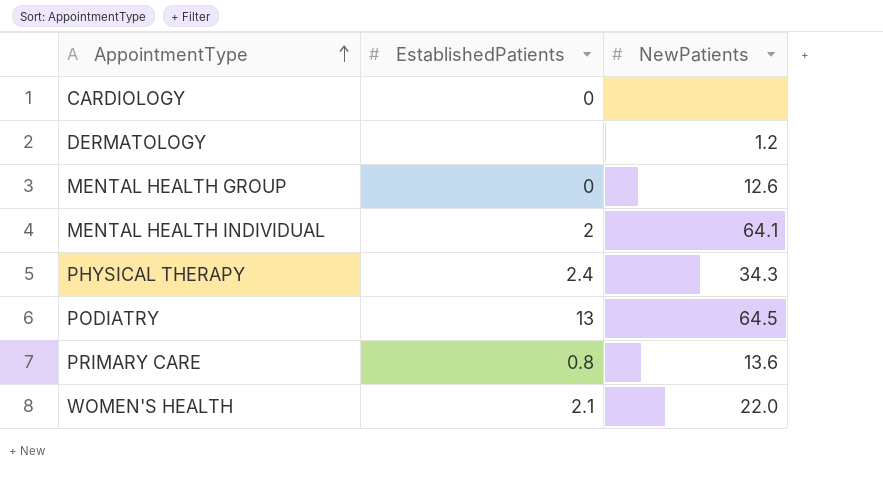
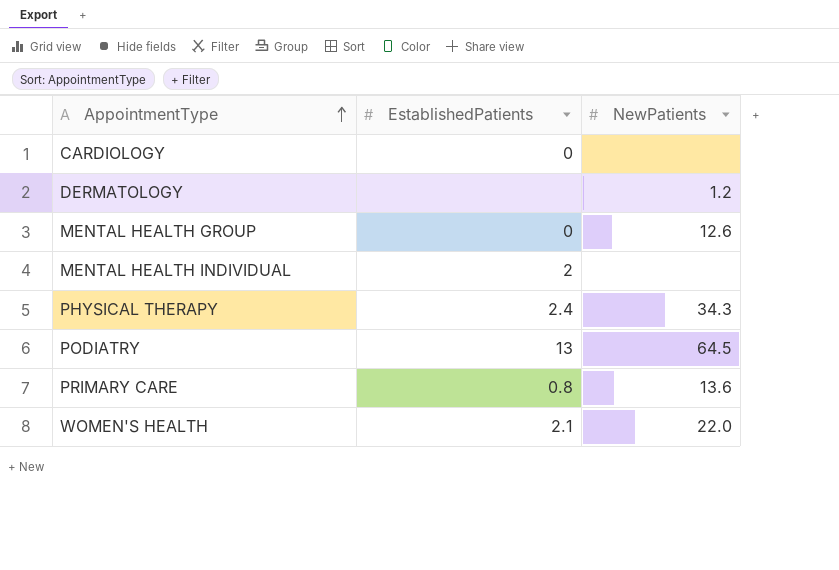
MENTAL HEALTH INDIVIDUAL | NewPatients: 64.1 -> none

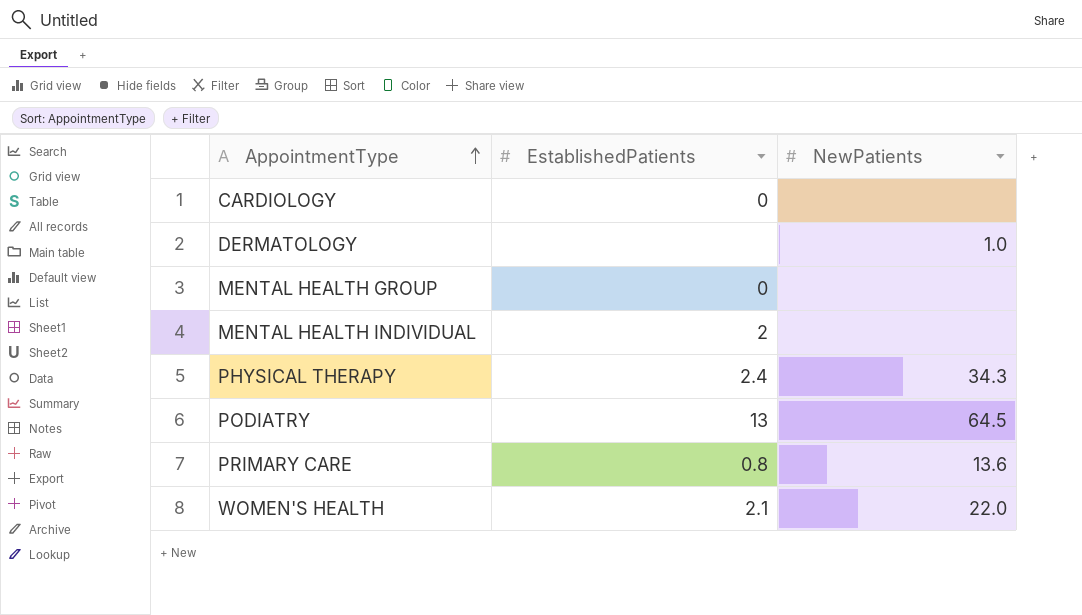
DERMATOLOGY | NewPatients: 1.2 -> 1.0
MENTAL HEALTH GROUP | NewPatients: 12.6 -> none

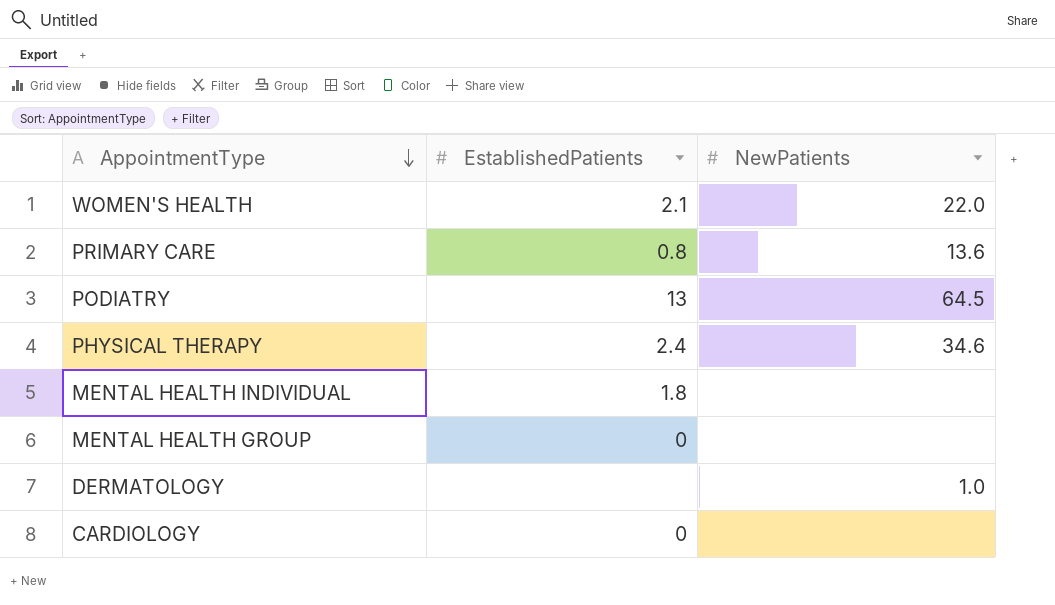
row order: AppointmentType ascending -> AppointmentType descending
PHYSICAL THERAPY | NewPatients: 34.3 -> 34.6
MENTAL HEALTH INDIVIDUAL | EstablishedPatients: 2 -> 1.8

